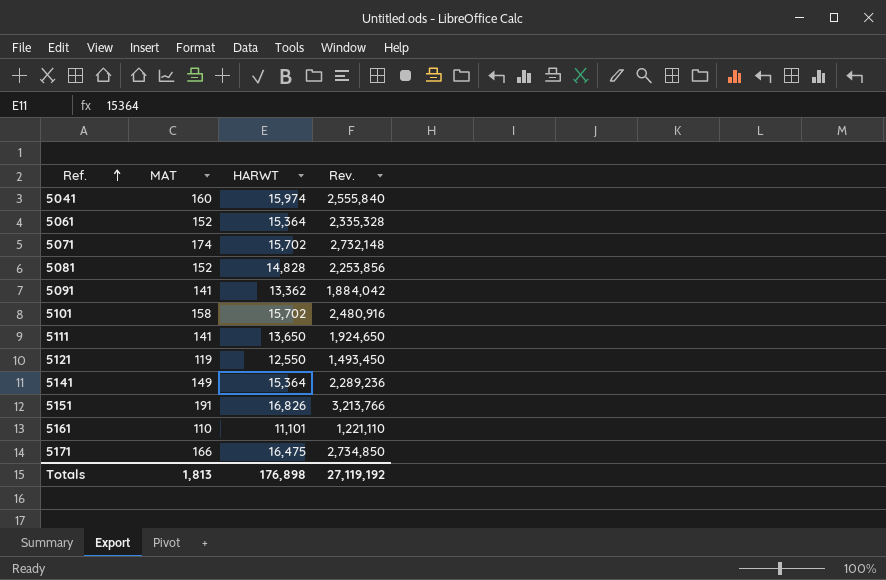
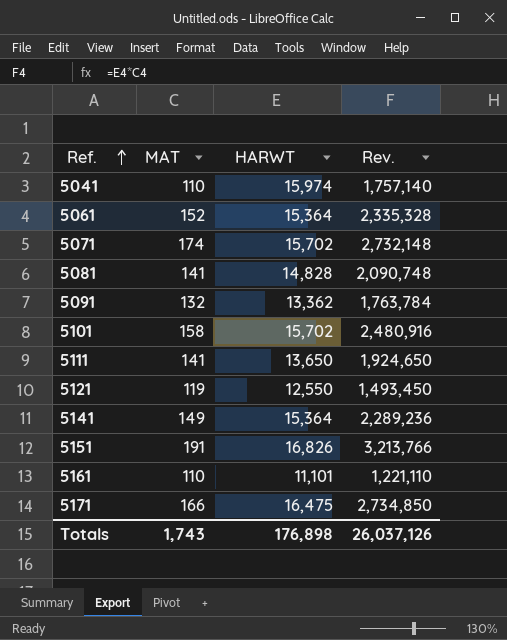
5041 | MAT: 160 -> 110
5041 | Rev.: 2,555,840 -> 1,757,140
5081 | MAT: 152 -> 141
5081 | Rev.: 2,253,856 -> 2,090,748
5091 | MAT: 141 -> 132
5091 | Rev.: 1,884,042 -> 1,763,784
Totals | MAT: 1,813 -> 1,743
Totals | Rev.: 27,119,192 -> 26,037,126

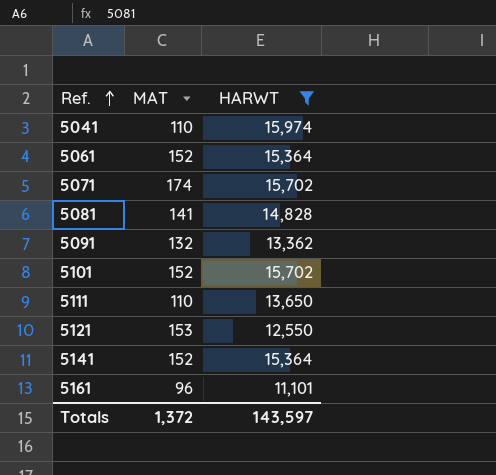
filter: none -> HARWT <= 15,974
column Rev. | formula: [MAT] * [HARWT] -> none
5101 | MAT: 158 -> 152
5111 | MAT: 141 -> 110
5121 | MAT: 119 -> 153
5141 | MAT: 149 -> 152
5161 | MAT: 110 -> 96
Totals | MAT: 1,743 -> 1,372
Totals | HARWT: 176,898 -> 143,597

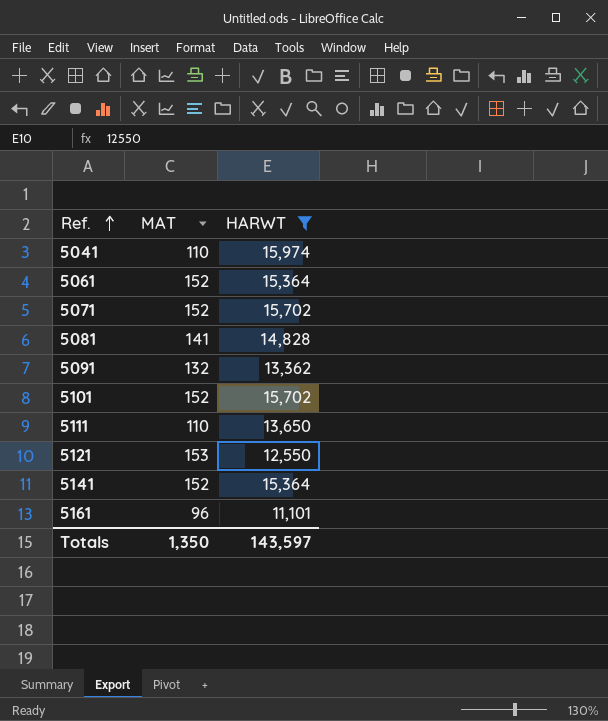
5071 | MAT: 174 -> 152
Totals | MAT: 1,372 -> 1,350

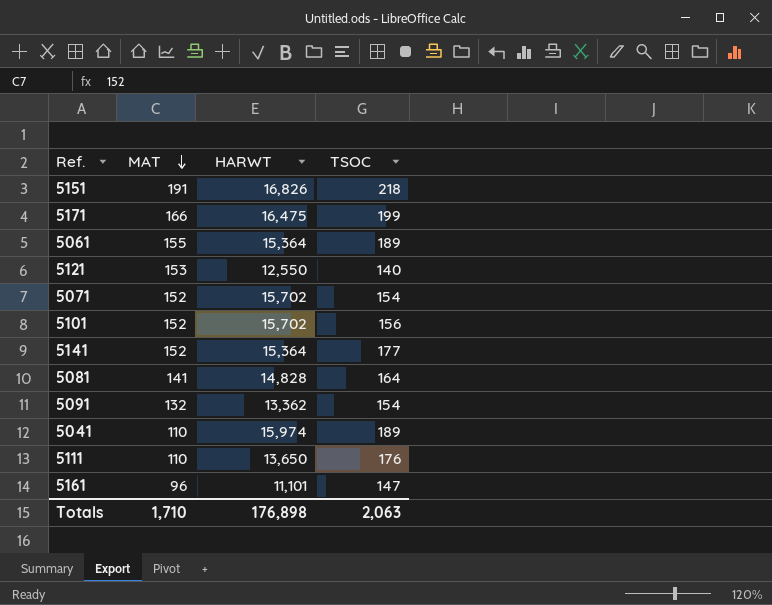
filter: HARWT <= 15,974 -> none
row order: Ref. ascending -> MAT descending
column TSOC | position: none -> 4
5061 | MAT: 152 -> 155
Totals | MAT: 1,350 -> 1,710
Totals | HARWT: 143,597 -> 176,898

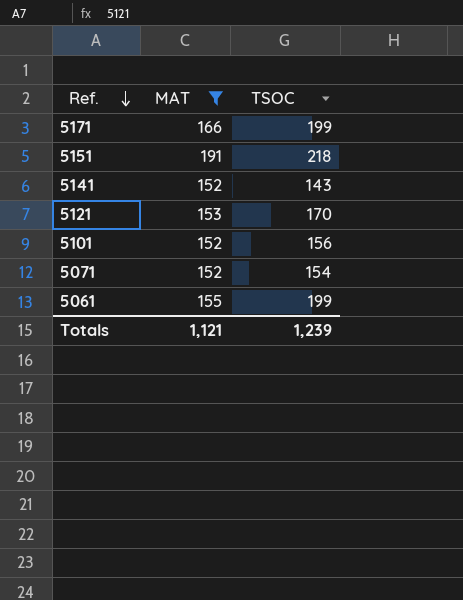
filter: none -> MAT >= 152
row order: MAT descending -> Ref. descending
column HARWT | position: 3 -> none
5141 | TSOC: 177 -> 143
5121 | TSOC: 140 -> 170
5061 | TSOC: 189 -> 199
Totals | MAT: 1,710 -> 1,121
Totals | TSOC: 2,063 -> 1,239

